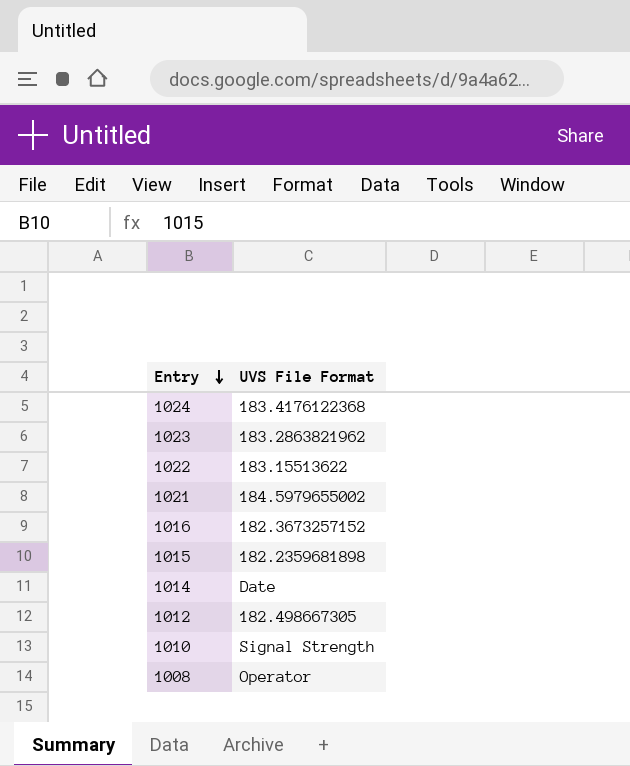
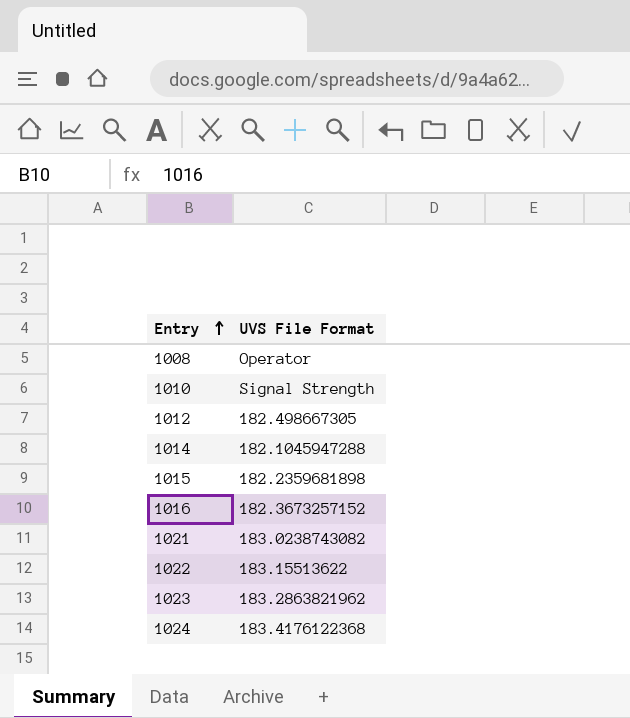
row order: Entry descending -> Entry ascending
1014 | UVS File Format: Date -> 182.1045947288
1021 | UVS File Format: 184.5979655002 -> 183.0238743082

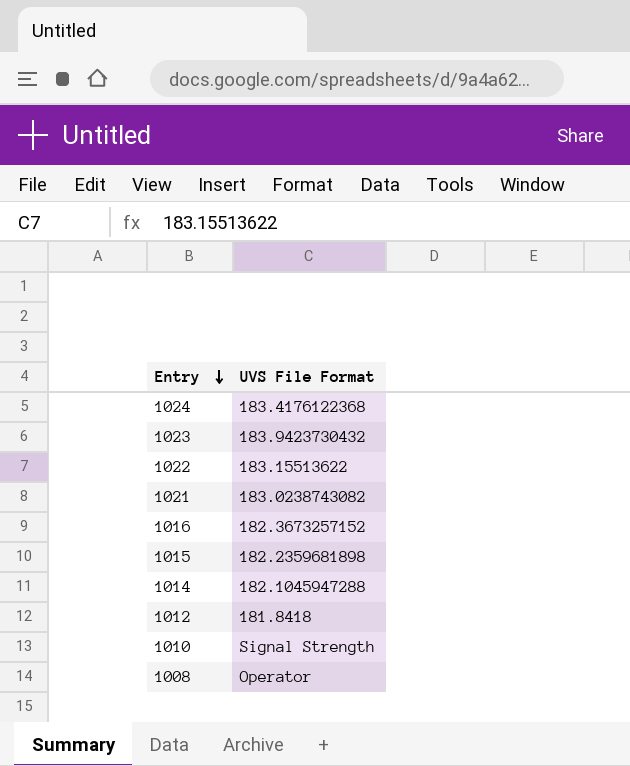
row order: Entry ascending -> Entry descending
1023 | UVS File Format: 183.2863821962 -> 183.9423730432
1012 | UVS File Format: 182.498667305 -> 181.8418

